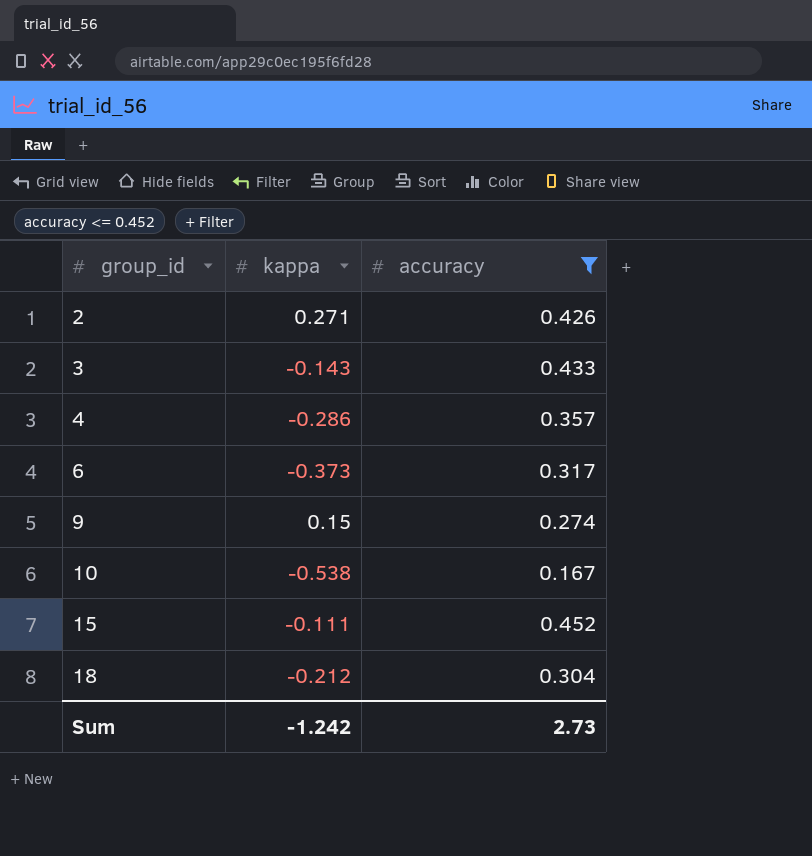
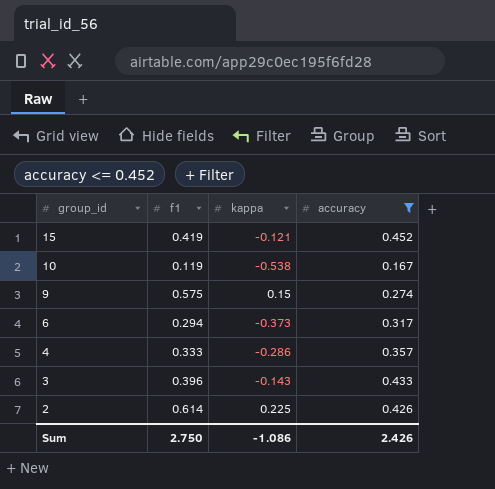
row order: group_id ascending -> group_id descending
column f1 | position: none -> 2
row 18: -0.212 | 0.304 -> none
15 | kappa: -0.111 -> -0.121
2 | kappa: 0.271 -> 0.225
Sum | kappa: -1.242 -> -1.086
Sum | accuracy: 2.73 -> 2.426

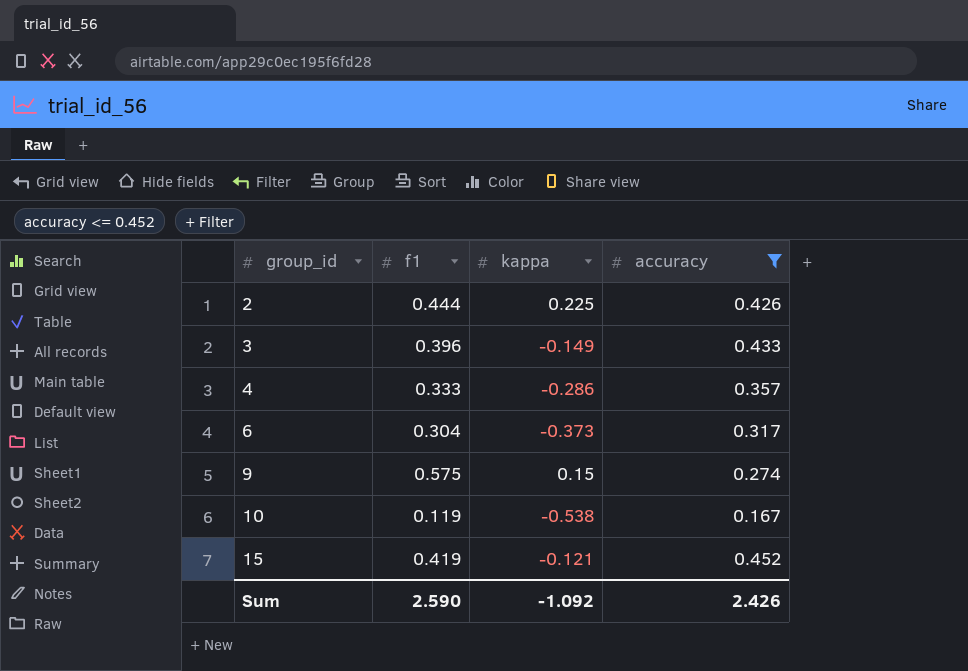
row order: group_id descending -> group_id ascending
2 | f1: 0.614 -> 0.444
3 | kappa: -0.143 -> -0.149
6 | f1: 0.294 -> 0.304
Sum | f1: 2.750 -> 2.590
Sum | kappa: -1.086 -> -1.092

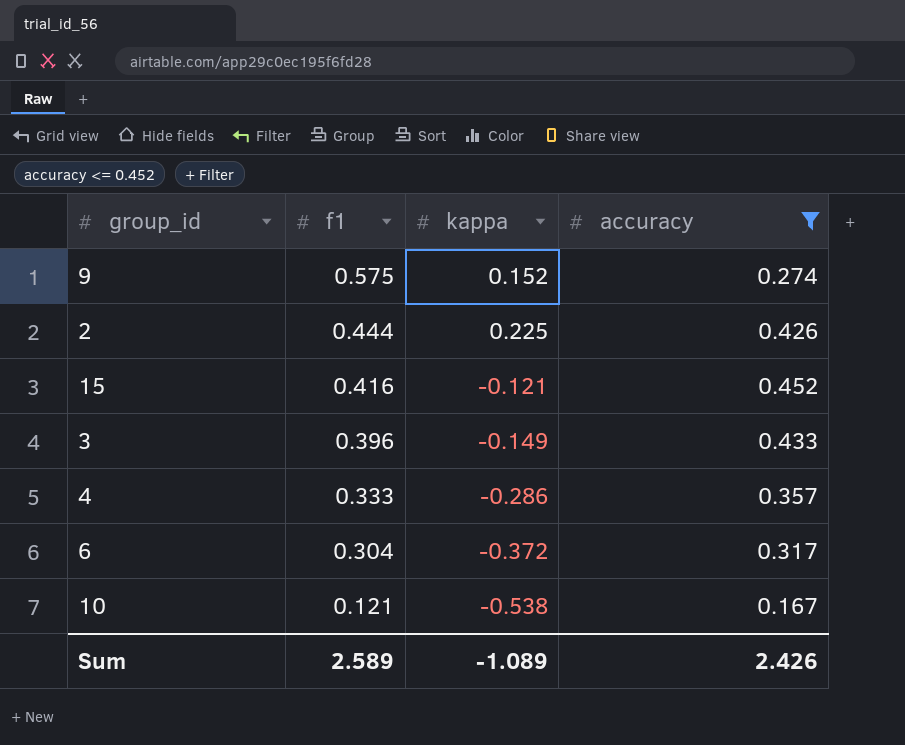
row order: group_id ascending -> f1 descending
9 | kappa: 0.15 -> 0.152
15 | f1: 0.419 -> 0.416
6 | kappa: -0.373 -> -0.372
10 | f1: 0.119 -> 0.121
Sum | f1: 2.590 -> 2.589
Sum | kappa: -1.092 -> -1.089

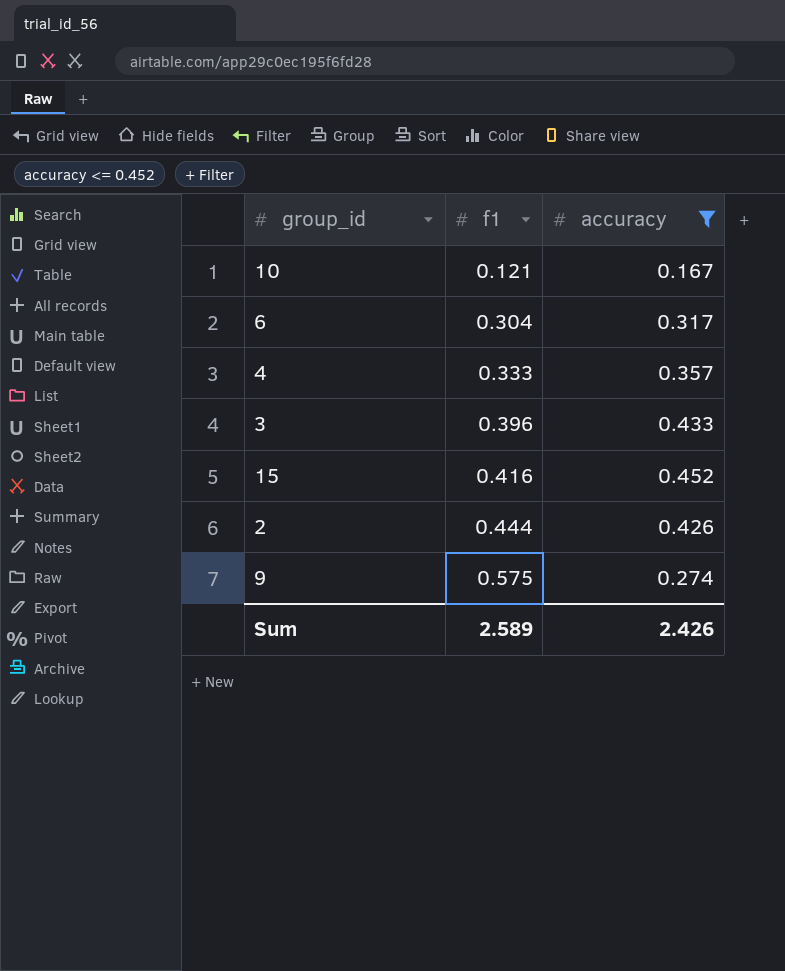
row order: f1 descending -> f1 ascending
column kappa | position: 3 -> none

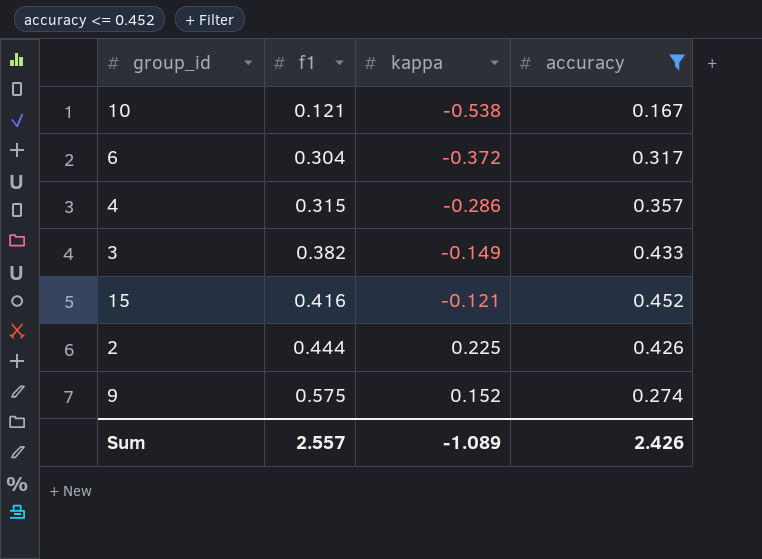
column kappa | position: none -> 3
4 | f1: 0.333 -> 0.315
3 | f1: 0.396 -> 0.382
Sum | f1: 2.589 -> 2.557

